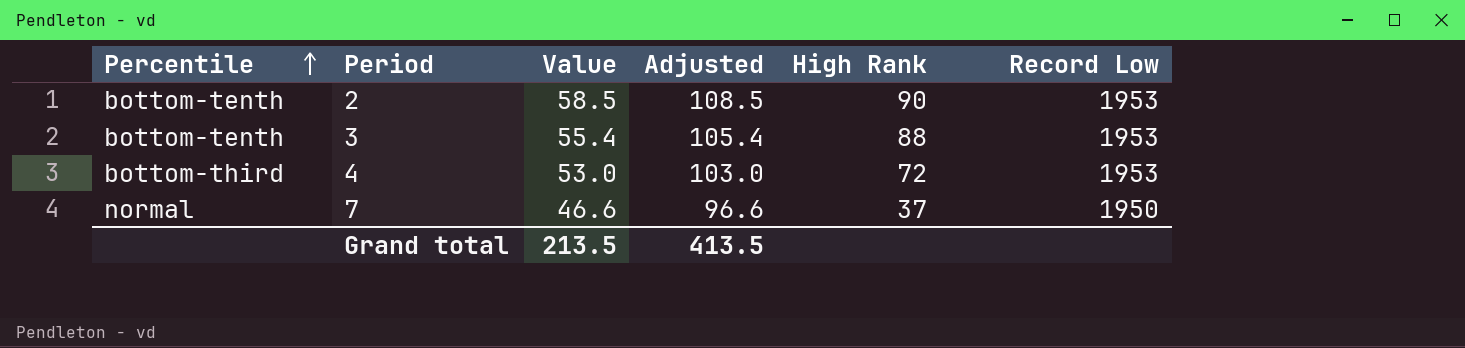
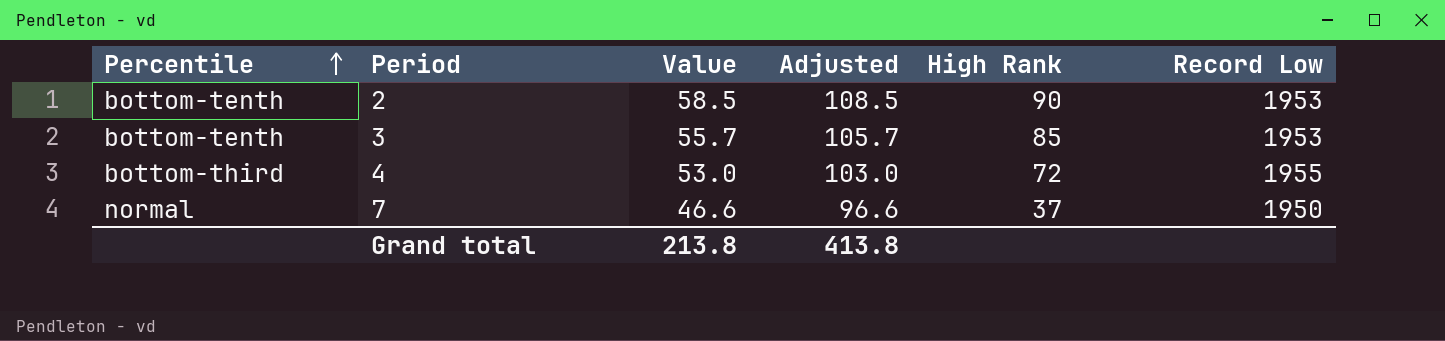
3 | Value: 55.4 -> 55.7
3 | Adjusted: 105.4 -> 105.7
3 | High Rank: 88 -> 85
4 | Record Low: 1953 -> 1955
Grand total | Value: 213.5 -> 213.8
Grand total | Adjusted: 413.5 -> 413.8

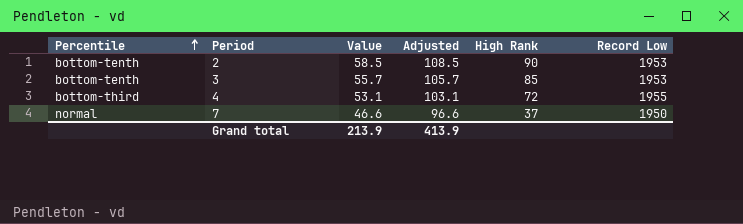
4 | Value: 53.0 -> 53.1
4 | Adjusted: 103.0 -> 103.1
Grand total | Value: 213.8 -> 213.9
Grand total | Adjusted: 413.8 -> 413.9

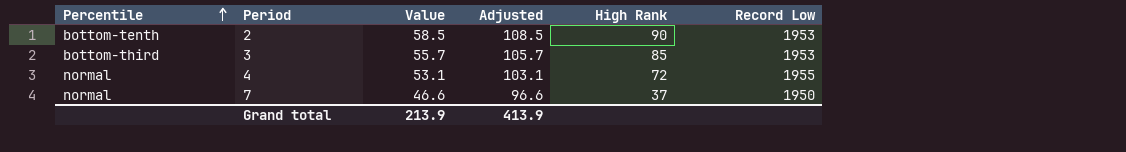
3 | Percentile: bottom-tenth -> bottom-third
4 | Percentile: bottom-third -> normal

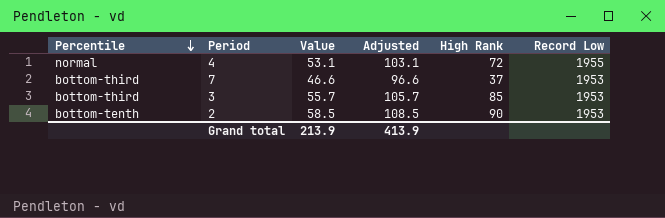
row order: Percentile ascending -> Percentile descending
7 | Percentile: normal -> bottom-third
7 | Record Low: 1950 -> 1953

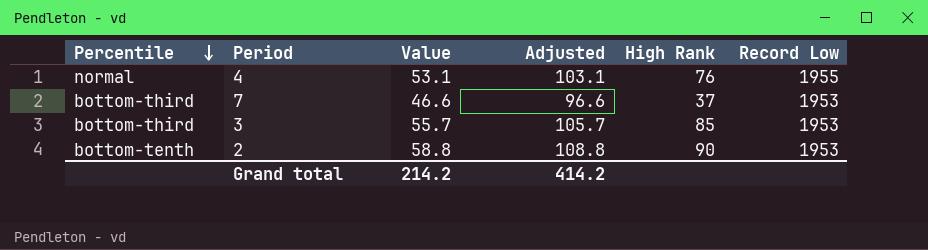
4 | High Rank: 72 -> 76
2 | Value: 58.5 -> 58.8
2 | Adjusted: 108.5 -> 108.8
Grand total | Value: 213.9 -> 214.2
Grand total | Adjusted: 413.9 -> 414.2

